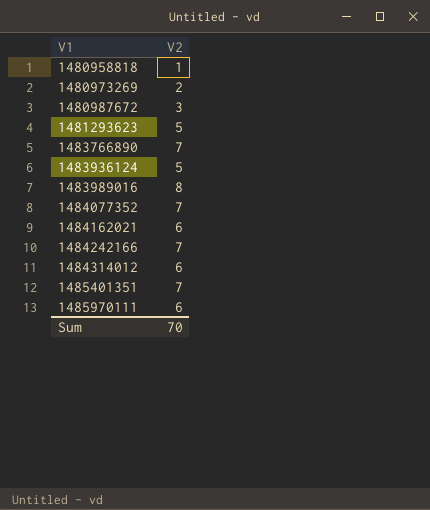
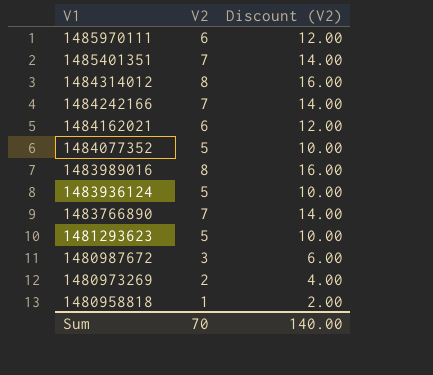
row order: V1 ascending -> V1 descending
column Discount (V2) | formula: none -> [V2] * 2
1484314012 | V2: 6 -> 8
1484077352 | V2: 7 -> 5

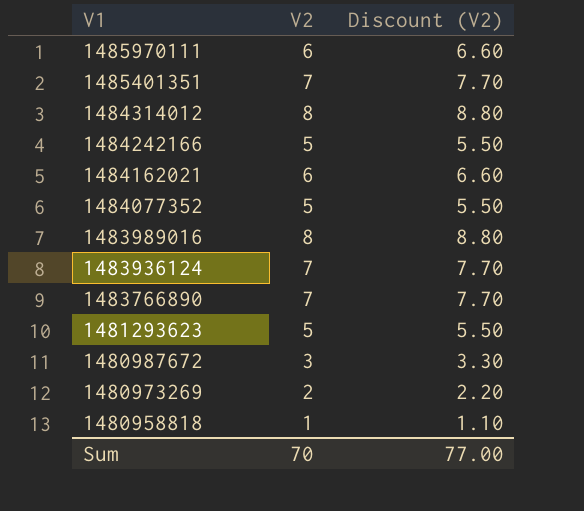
column Discount (V2) | formula: [V2] * 2 -> [V2] * 1.1
1484242166 | V2: 7 -> 5
1483936124 | V2: 5 -> 7
Sum | Discount (V2): 140.00 -> 77.00

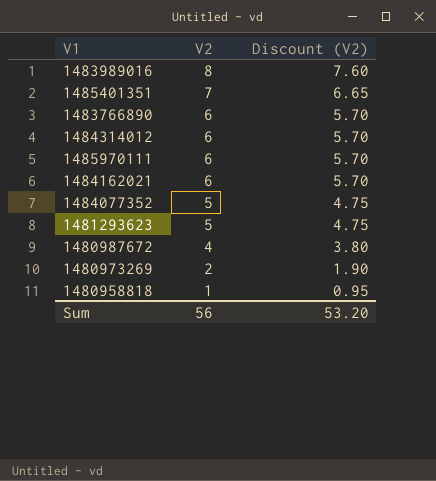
row order: V1 descending -> V2 descending
column Discount (V2) | formula: [V2] * 1.1 -> [V2] * 0.95
row 1484242166: 5 | 5.50 -> none
row 1483936124: 7 | 7.70 -> none
1483766890 | V2: 7 -> 6
1484314012 | V2: 8 -> 6
1480987672 | V2: 3 -> 4
Sum | V2: 70 -> 56
Sum | Discount (V2): 77.00 -> 53.20

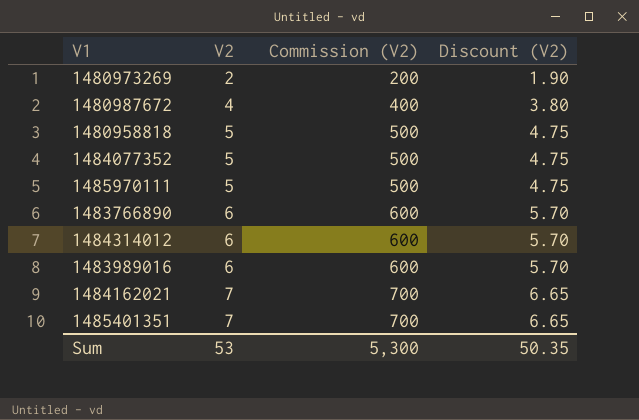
row order: V2 descending -> V2 ascending
column Commission (V2) | formula: none -> [V2] * 100
row 1481293623: 5 | 4.75 -> none
1480958818 | V2: 1 -> 5
1480958818 | Discount (V2): 0.95 -> 4.75
1485970111 | V2: 6 -> 5
1485970111 | Discount (V2): 5.70 -> 4.75
1483989016 | V2: 8 -> 6
1483989016 | Discount (V2): 7.60 -> 5.70
1484162021 | V2: 6 -> 7
1484162021 | Discount (V2): 5.70 -> 6.65
Sum | V2: 56 -> 53
Sum | Discount (V2): 53.20 -> 50.35

